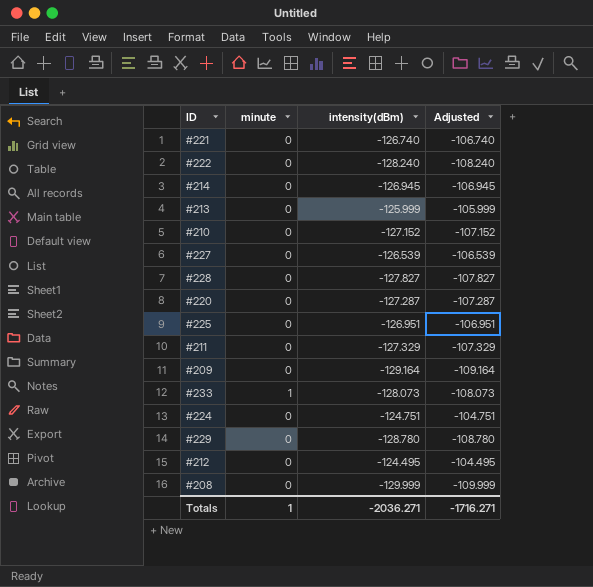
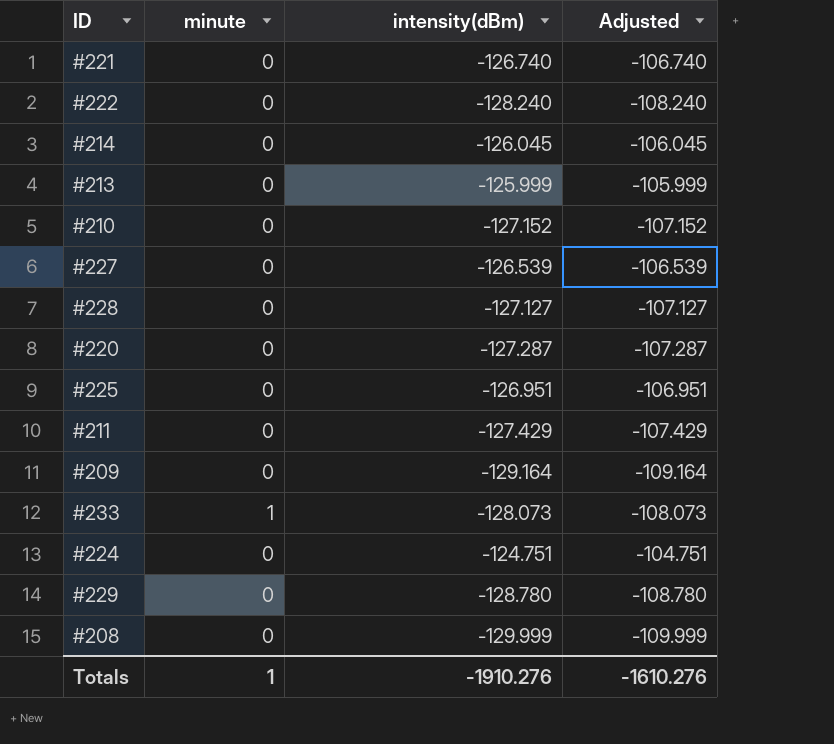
row #212: 0 | -124.495 | -104.495 -> none
#214 | intensity(dBm): -126.945 -> -126.045
#214 | Adjusted: -106.945 -> -106.045
#228 | intensity(dBm): -127.827 -> -127.127
#228 | Adjusted: -107.827 -> -107.127
#211 | intensity(dBm): -127.329 -> -127.429
#211 | Adjusted: -107.329 -> -107.429
Totals | intensity(dBm): -2036.271 -> -1910.276
Totals | Adjusted: -1716.271 -> -1610.276

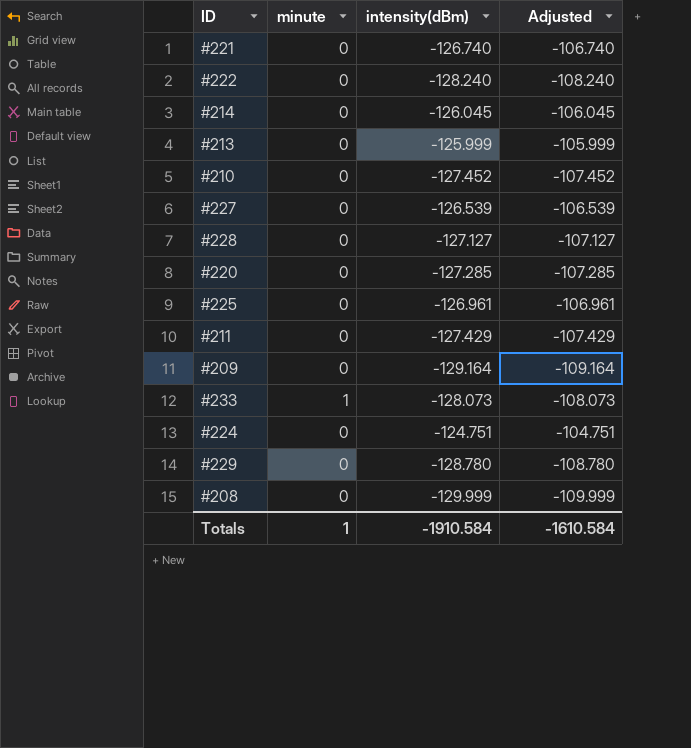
#210 | intensity(dBm): -127.152 -> -127.452
#210 | Adjusted: -107.152 -> -107.452
#220 | intensity(dBm): -127.287 -> -127.285
#220 | Adjusted: -107.287 -> -107.285
#225 | intensity(dBm): -126.951 -> -126.961
#225 | Adjusted: -106.951 -> -106.961
Totals | intensity(dBm): -1910.276 -> -1910.584
Totals | Adjusted: -1610.276 -> -1610.584

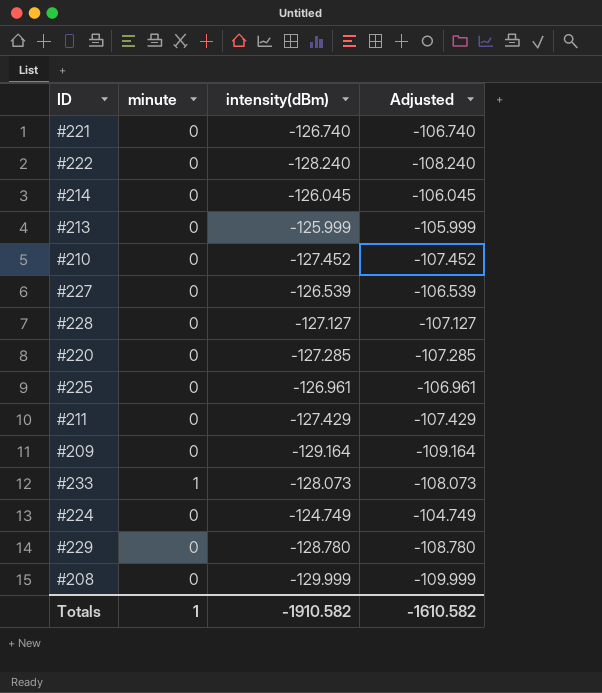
#224 | intensity(dBm): -124.751 -> -124.749
#224 | Adjusted: -104.751 -> -104.749
Totals | intensity(dBm): -1910.584 -> -1910.582
Totals | Adjusted: -1610.584 -> -1610.582

